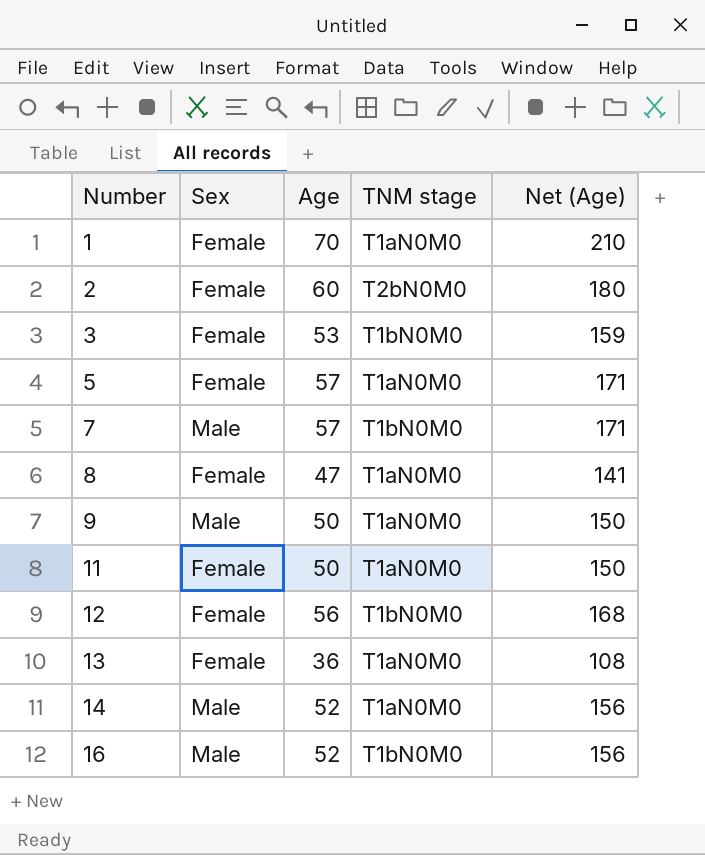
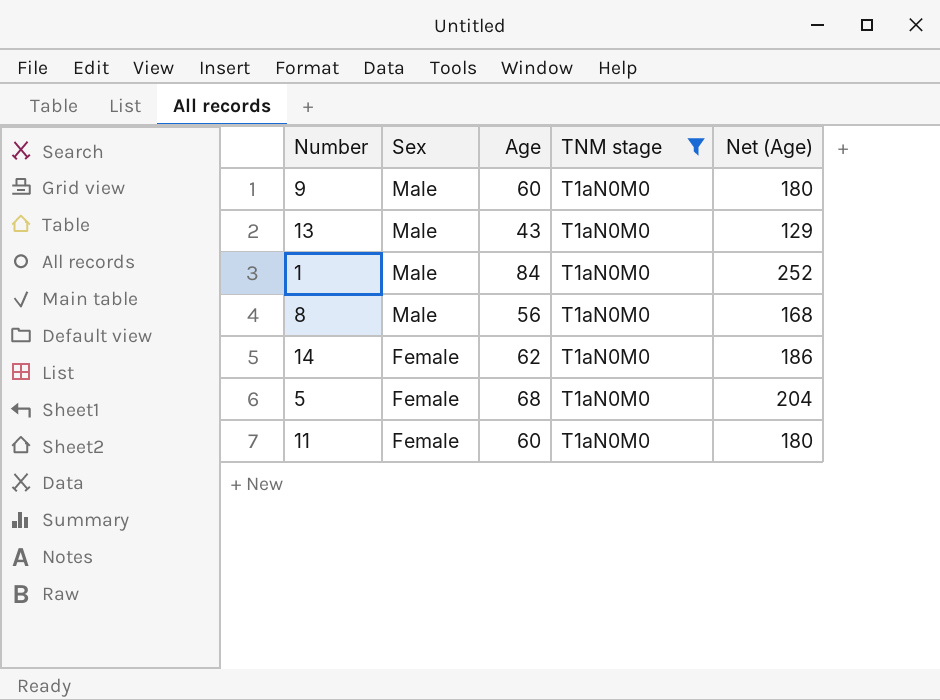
filter: none -> TNM stage = T1aN0M0
row order: Number ascending -> Sex descending
9 | Age: 50 -> 60
9 | Net (Age): 150 -> 180
13 | Sex: Female -> Male
13 | Age: 36 -> 43
13 | Net (Age): 108 -> 129
1 | Sex: Female -> Male
1 | Age: 70 -> 84
1 | Net (Age): 210 -> 252
8 | Sex: Female -> Male
8 | Age: 47 -> 56
8 | Net (Age): 141 -> 168
14 | Sex: Male -> Female
14 | Age: 52 -> 62
14 | Net (Age): 156 -> 186
5 | Age: 57 -> 68
5 | Net (Age): 171 -> 204
11 | Age: 50 -> 60
11 | Net (Age): 150 -> 180

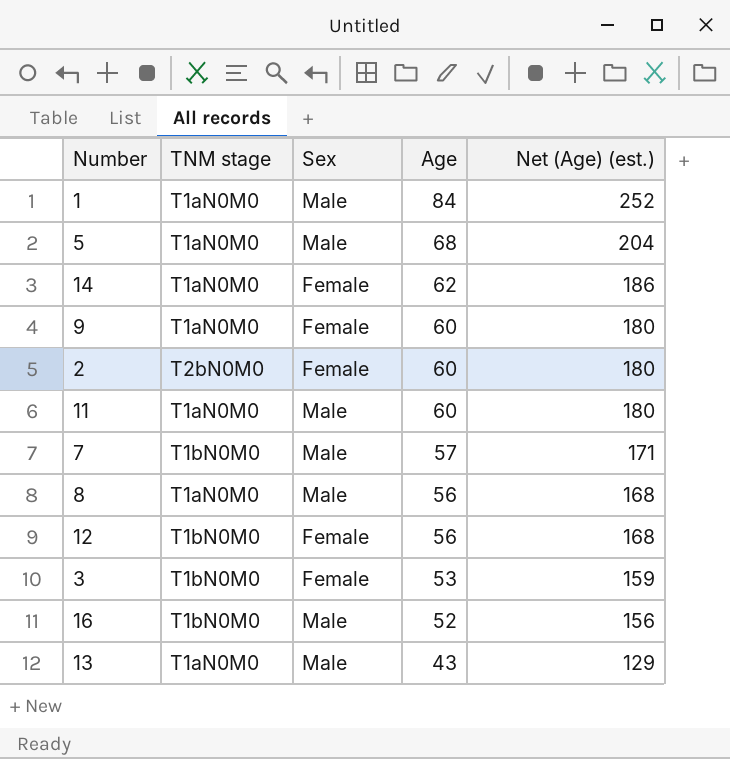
filter: TNM stage = T1aN0M0 -> none
row order: Sex descending -> Age descending
column TNM stage | position: 4 -> 2
column name: Net (Age) -> Net (Age) (est.)
5 | Sex: Female -> Male
9 | Sex: Male -> Female
11 | Sex: Female -> Male

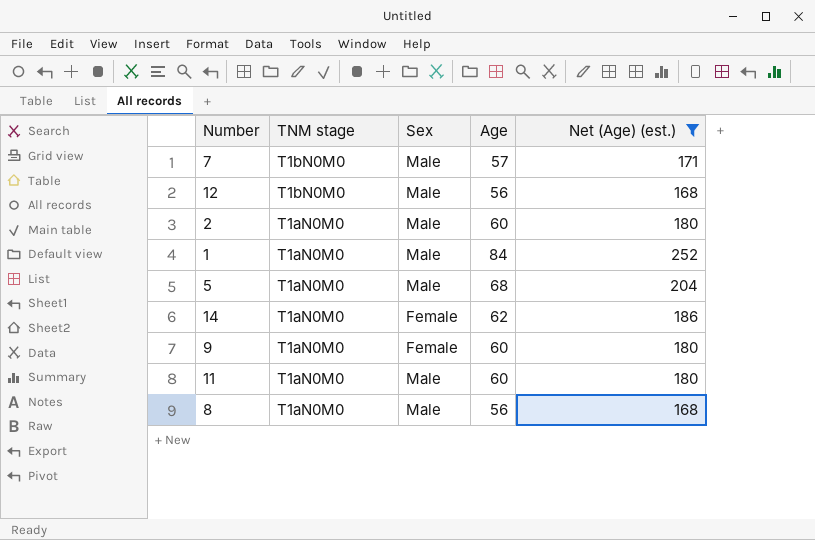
filter: none -> Net (Age) (est.) >= 168
row order: Age descending -> TNM stage descending
12 | Sex: Female -> Male
2 | TNM stage: T2bN0M0 -> T1aN0M0
2 | Sex: Female -> Male

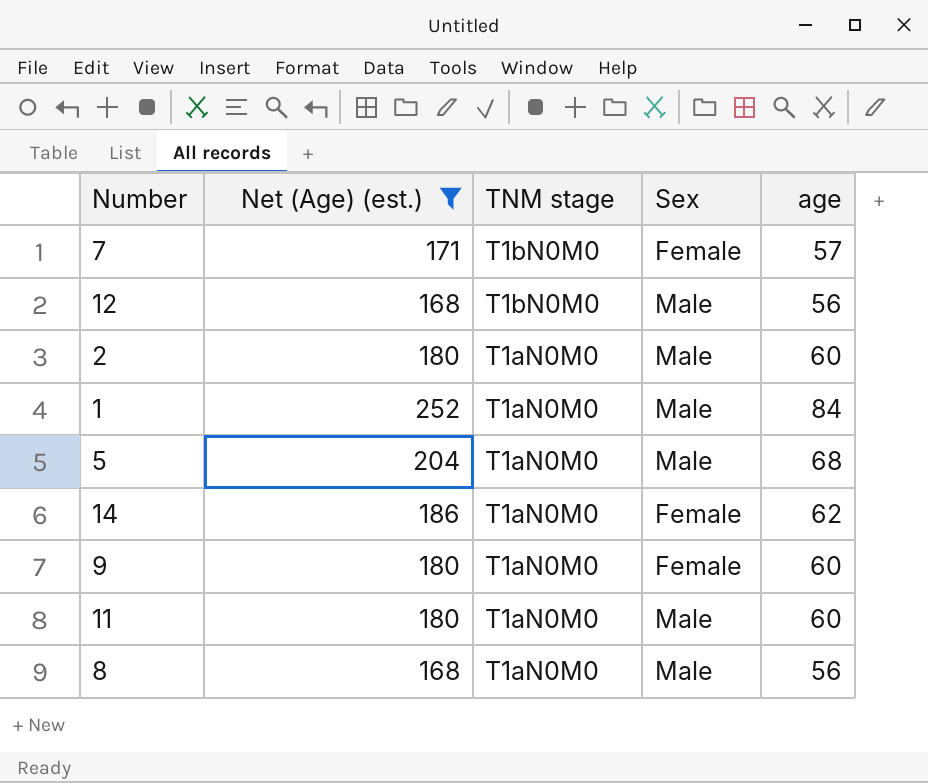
column Net (Age) (est.) | position: 5 -> 2
column name: Age -> age
7 | Sex: Male -> Female

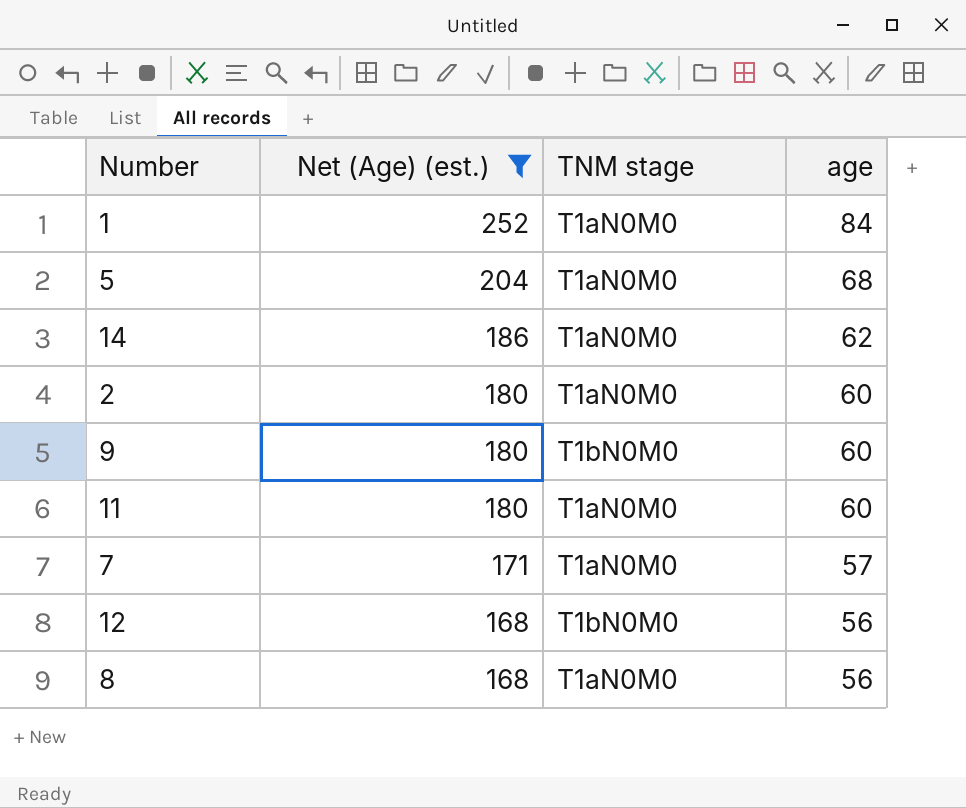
row order: TNM stage descending -> Net (Age) (est.) descending
column Sex | position: 4 -> none
9 | TNM stage: T1aN0M0 -> T1bN0M0
7 | TNM stage: T1bN0M0 -> T1aN0M0

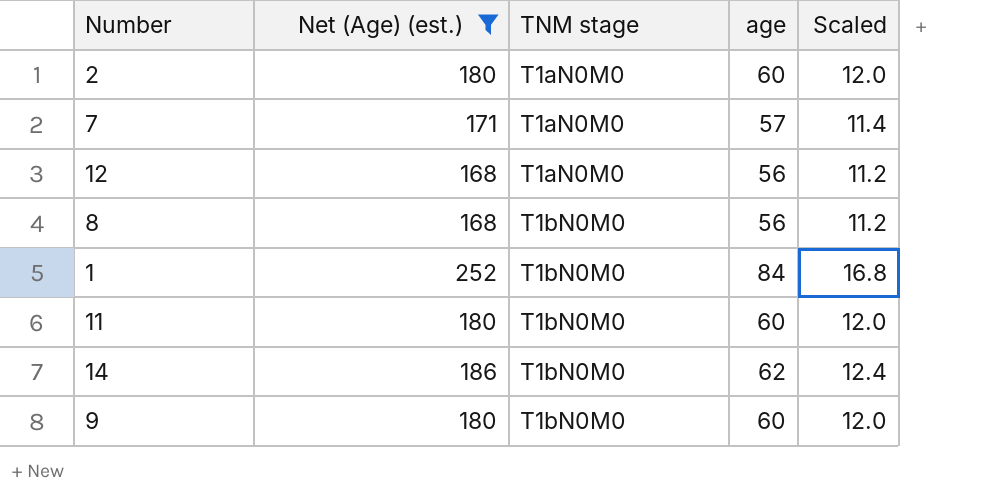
row order: Net (Age) (est.) descending -> TNM stage ascending
column Scaled | formula: none -> [age] * 0.2
row 5: 204 | T1aN0M0 | 68 -> none
12 | TNM stage: T1bN0M0 -> T1aN0M0
8 | TNM stage: T1aN0M0 -> T1bN0M0
1 | TNM stage: T1aN0M0 -> T1bN0M0
11 | TNM stage: T1aN0M0 -> T1bN0M0
14 | TNM stage: T1aN0M0 -> T1bN0M0

